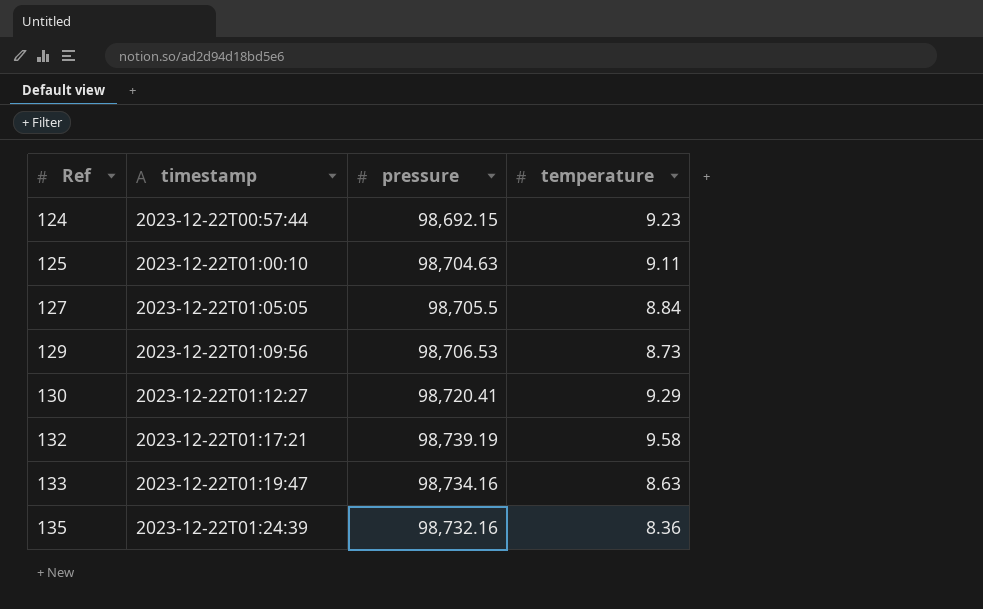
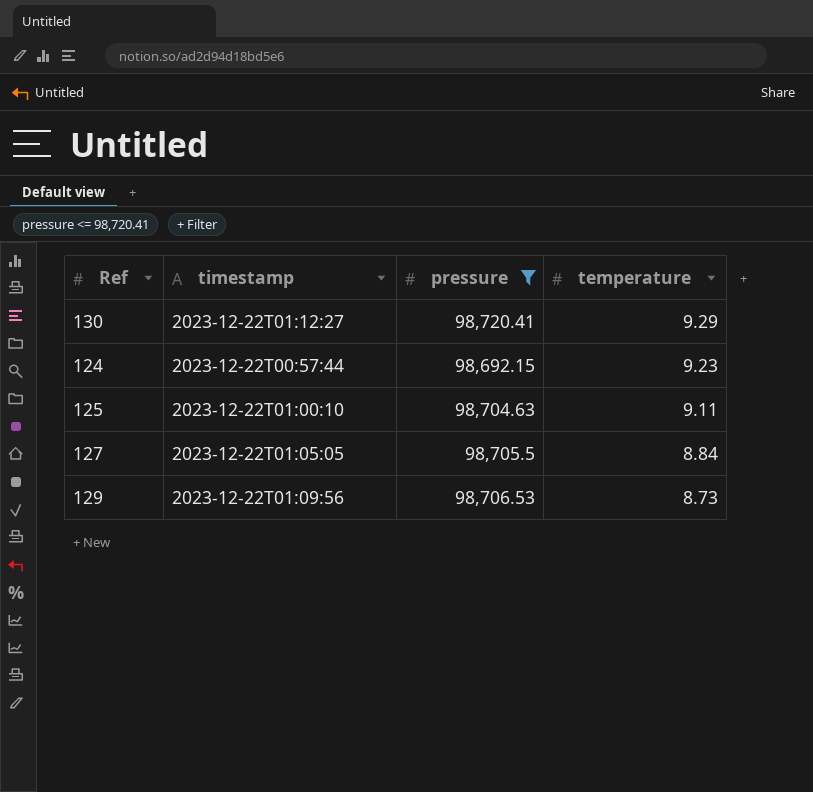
filter: none -> pressure <= 98,720.41
row order: Ref ascending -> temperature descending

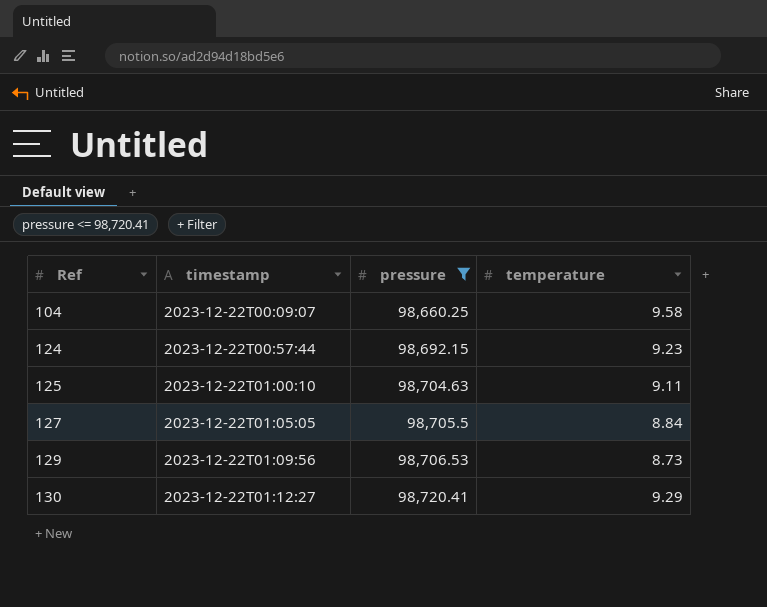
row order: temperature descending -> Ref ascending
row 104: none -> 2023-12-22T00:09:07 | 98,660.25 | 9.58

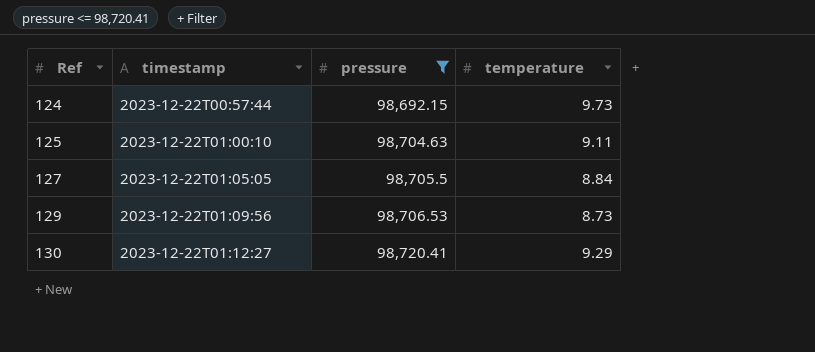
row 104: 2023-12-22T00:09:07 | 98,660.25 | 9.58 -> none
124 | temperature: 9.23 -> 9.73

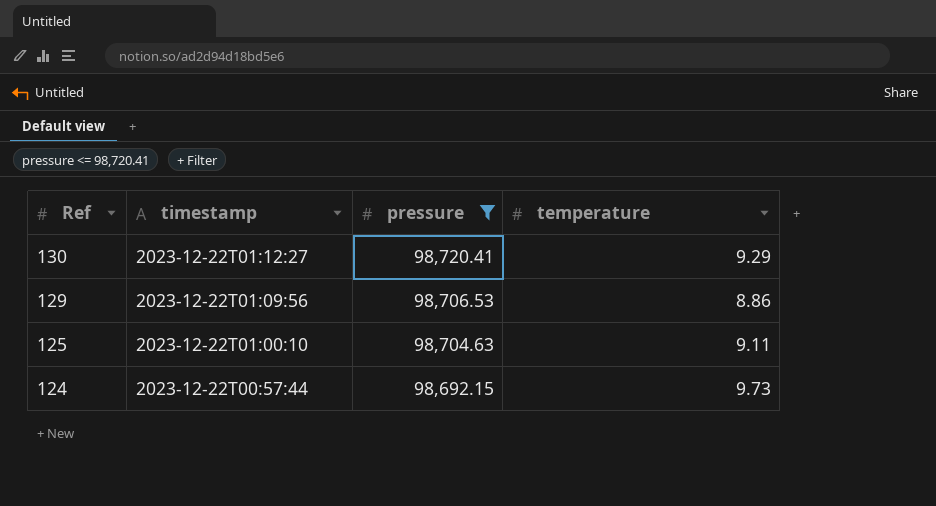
row order: Ref ascending -> Ref descending
row 127: 2023-12-22T01:05:05 | 98,705.5 | 8.84 -> none
129 | temperature: 8.73 -> 8.86

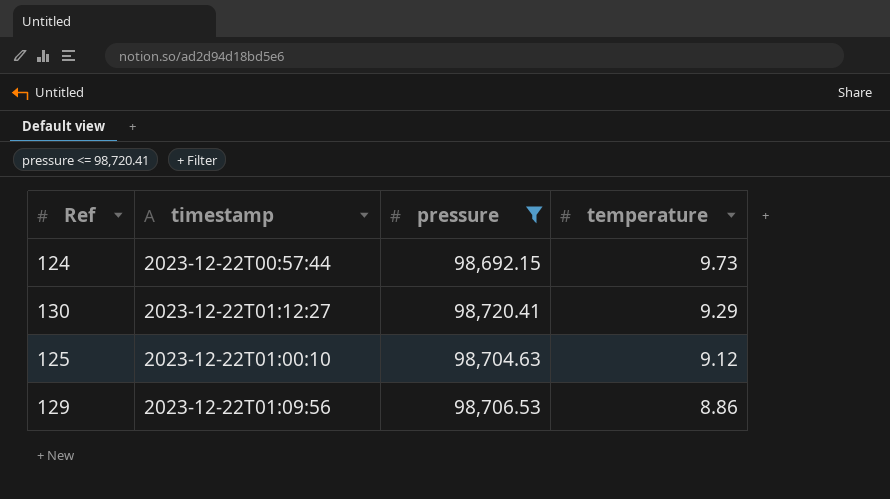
row order: Ref descending -> temperature descending
125 | temperature: 9.11 -> 9.12

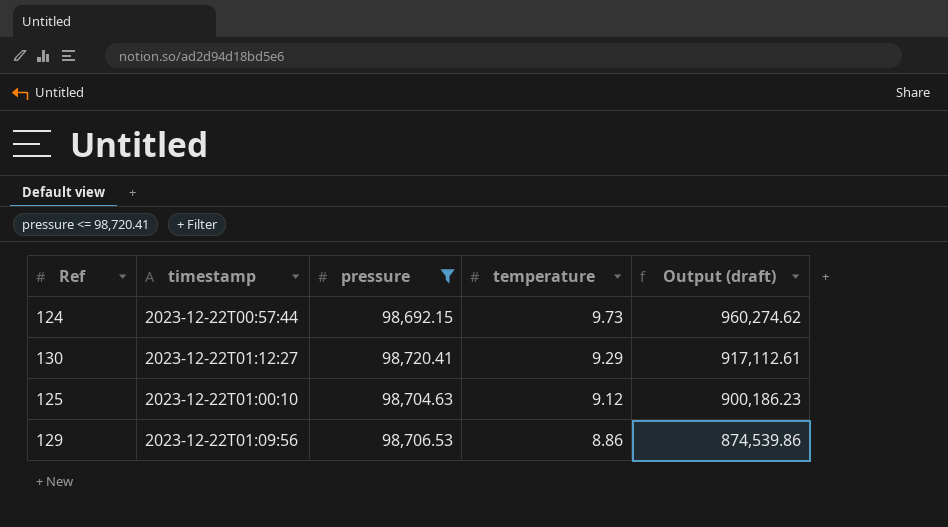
column Output (draft) | formula: none -> [pressure] * [temperature]

